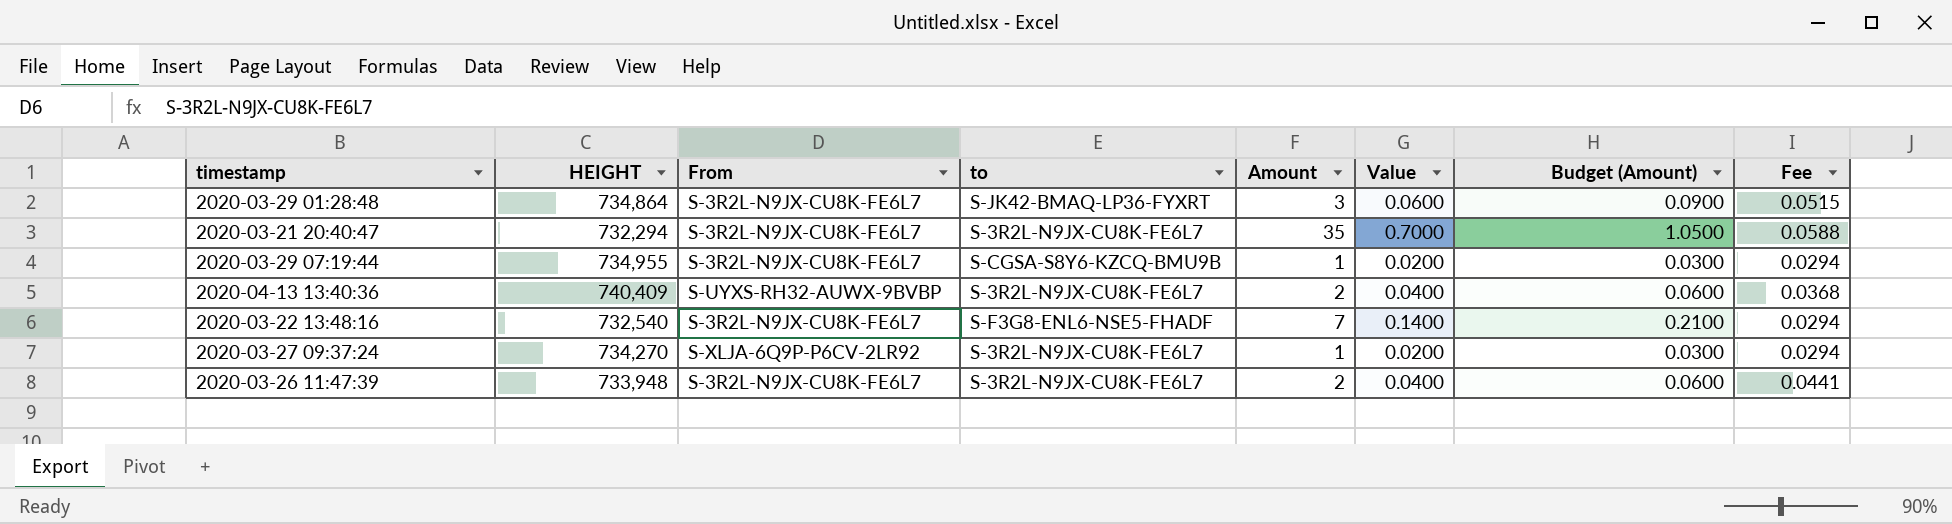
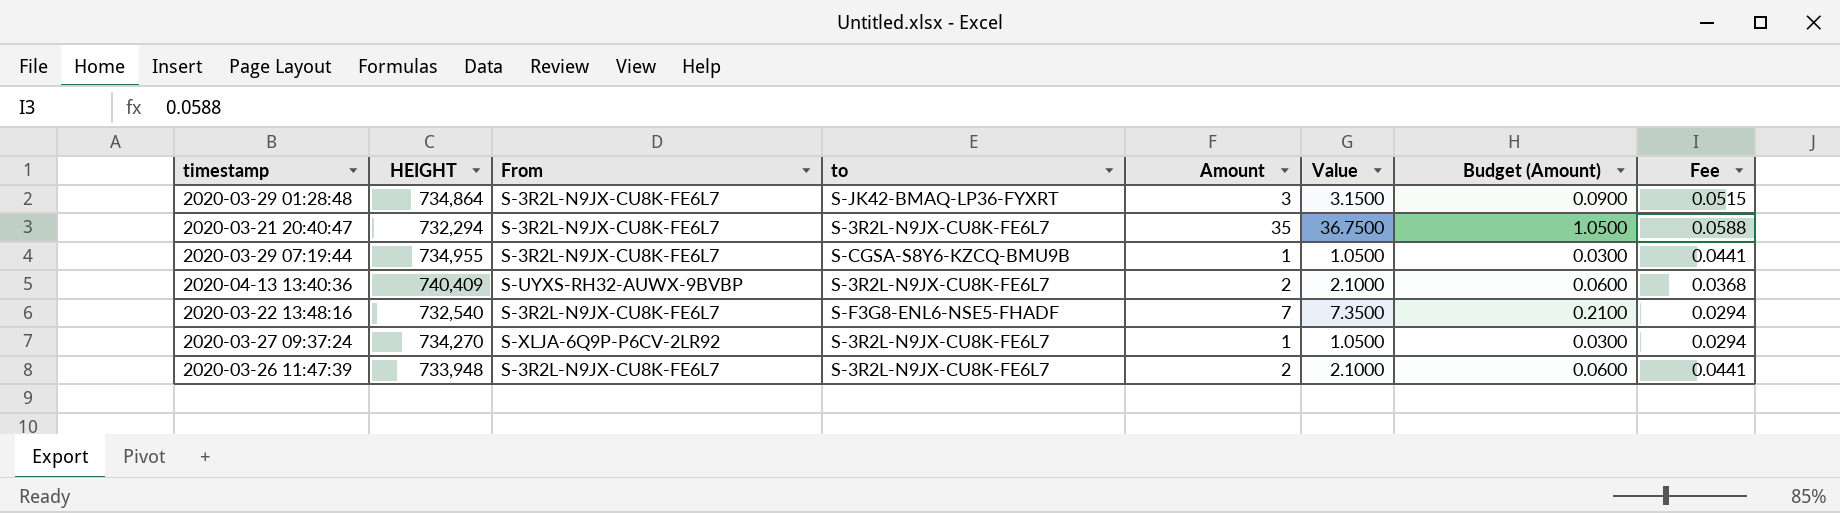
column Value | formula: [Amount] * 0.02 -> [Amount] * 1.05
2020-03-29 07:19:44 | Fee: 0.0294 -> 0.0441

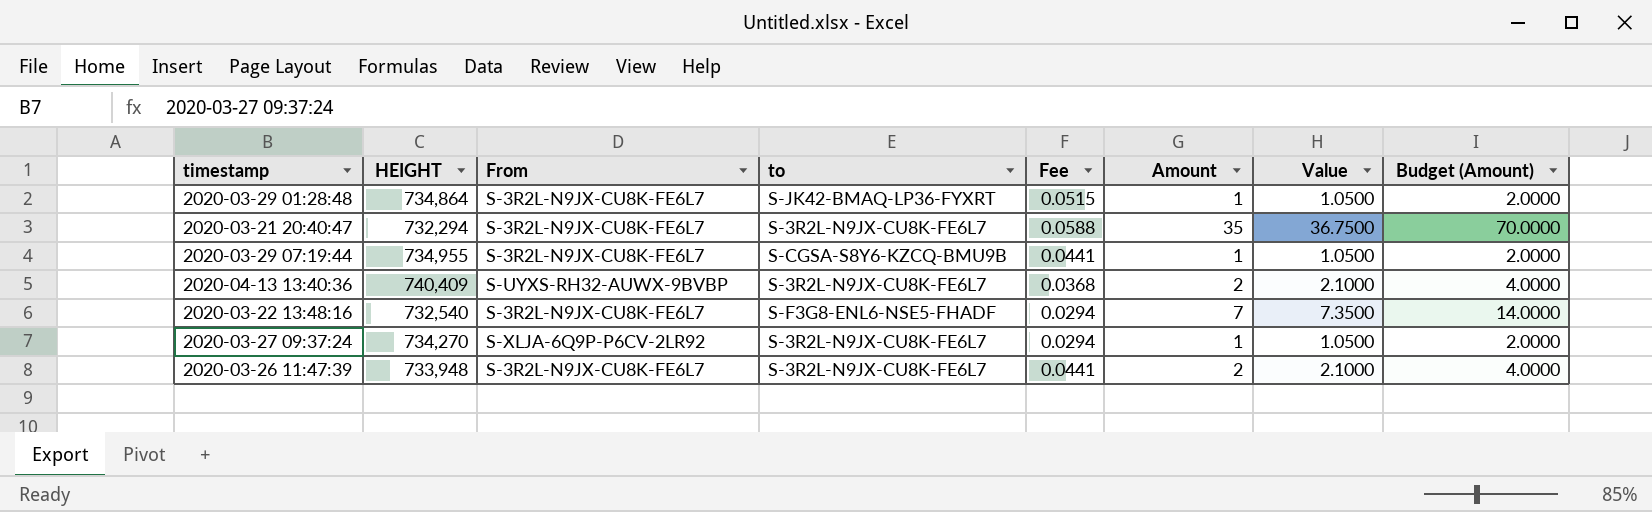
column Fee | position: 8 -> 5
column Budget (Amount) | formula: [Amount] * 0.03 -> [Amount] * 2
2020-03-29 01:28:48 | Amount: 3 -> 1
2020-03-29 01:28:48 | Value: 3.1500 -> 1.0500

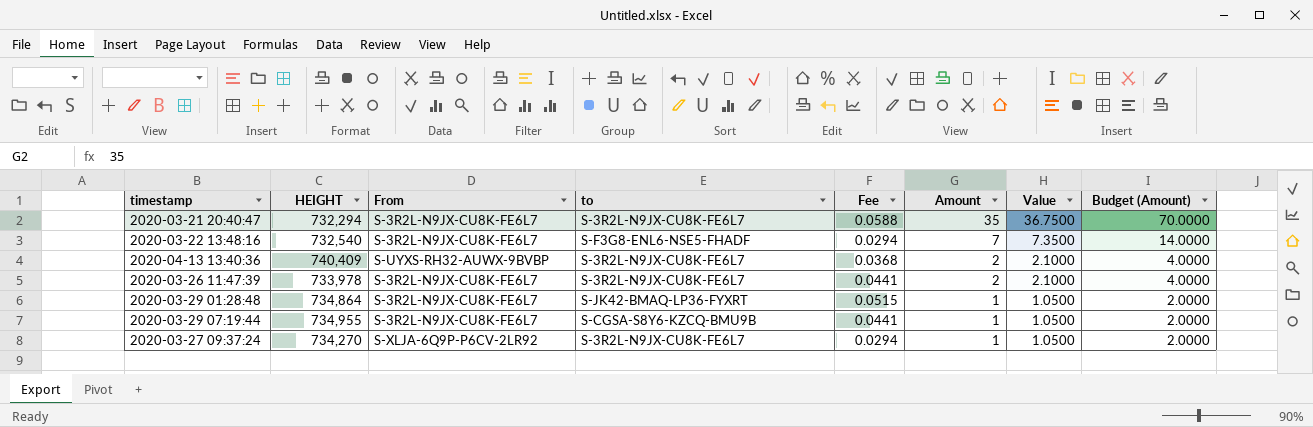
row order: none -> Amount descending
2020-03-26 11:47:39 | HEIGHT: 733,948 -> 733,978

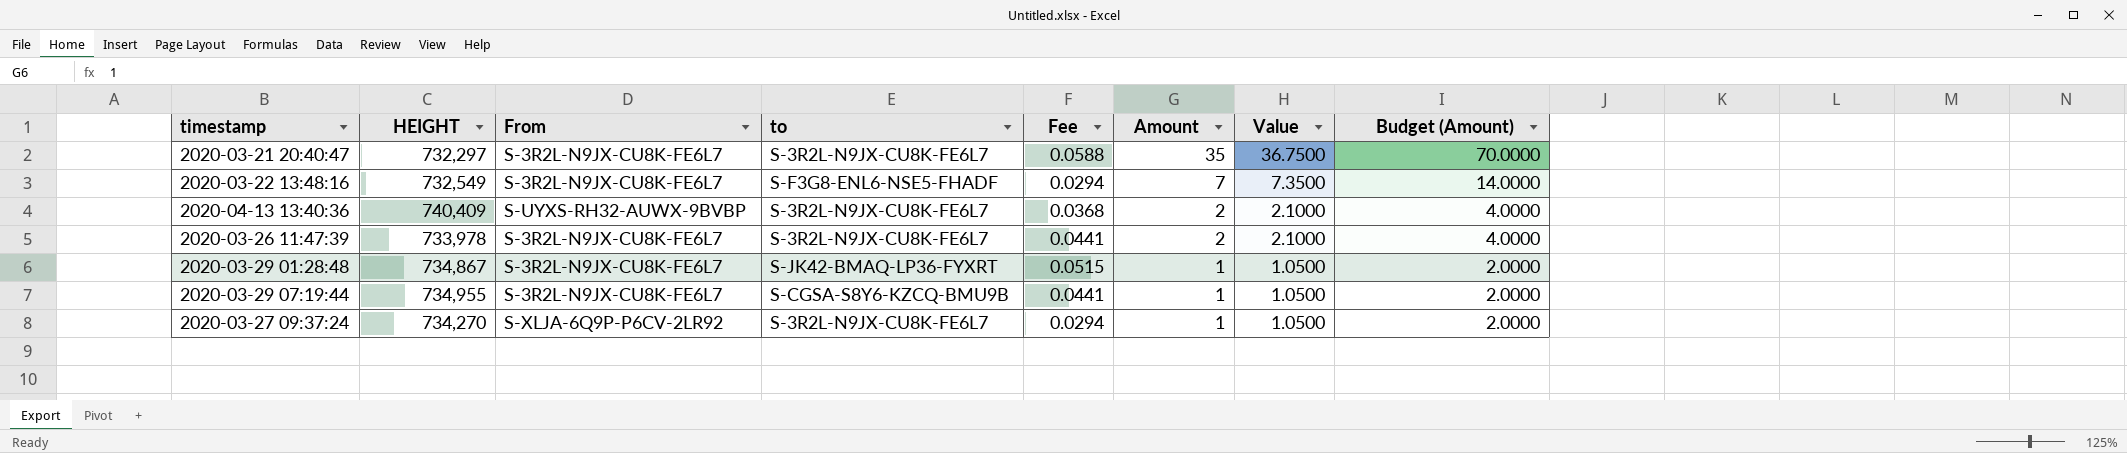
2020-03-21 20:40:47 | HEIGHT: 732,294 -> 732,297
2020-03-22 13:48:16 | HEIGHT: 732,540 -> 732,549
2020-03-29 01:28:48 | HEIGHT: 734,864 -> 734,867

